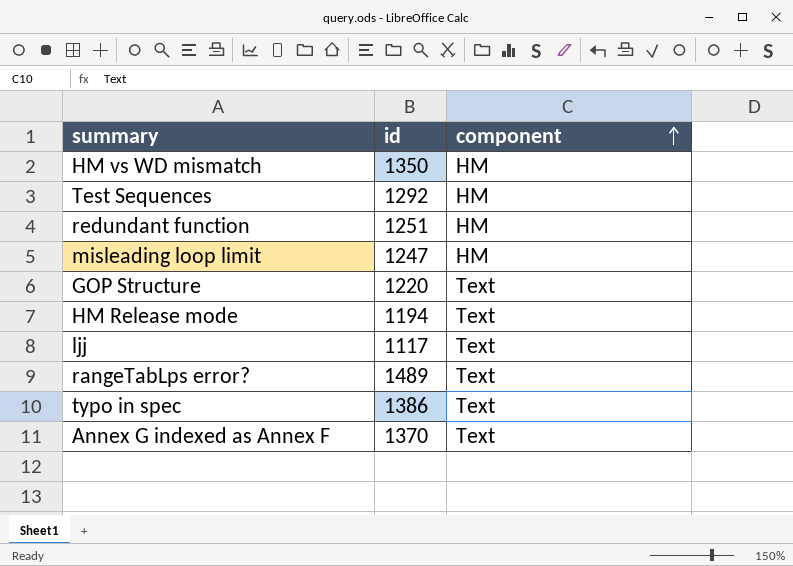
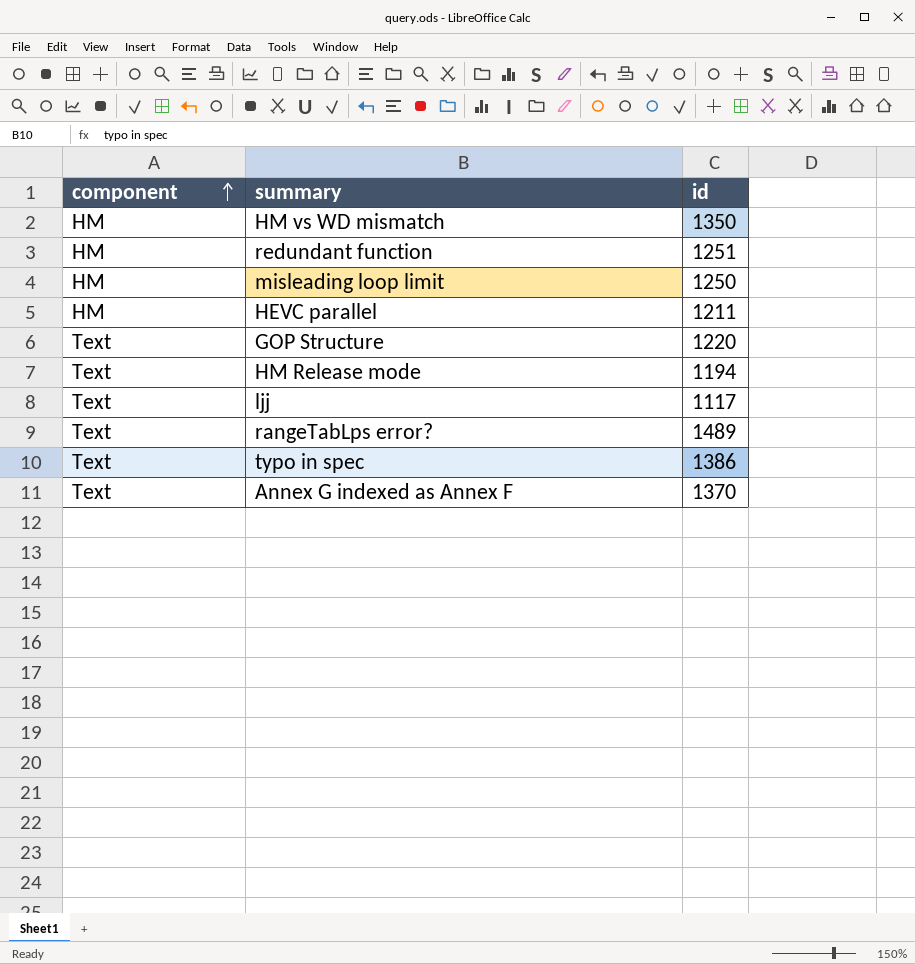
column component | position: 3 -> 1
row Test Sequences: 1292 | HM -> none
misleading loop limit | id: 1247 -> 1250
row HEVC parallel: none -> HM | 1211

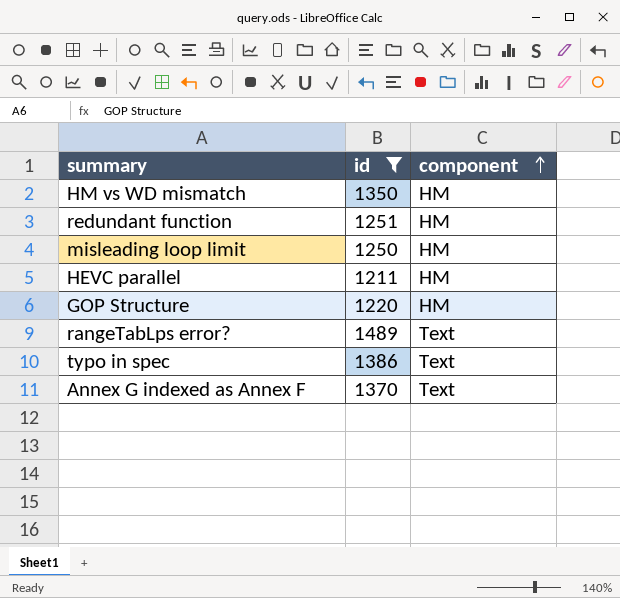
filter: none -> id >= 1211
column component | position: 1 -> 3
GOP Structure | component: Text -> HM

